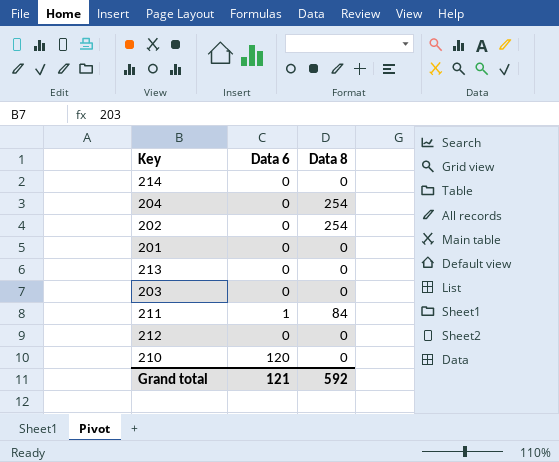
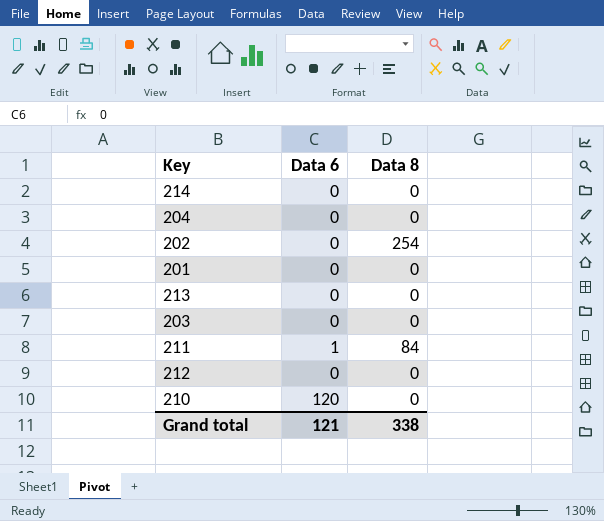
204 | Data 8: 254 -> 0
Grand total | Data 8: 592 -> 338

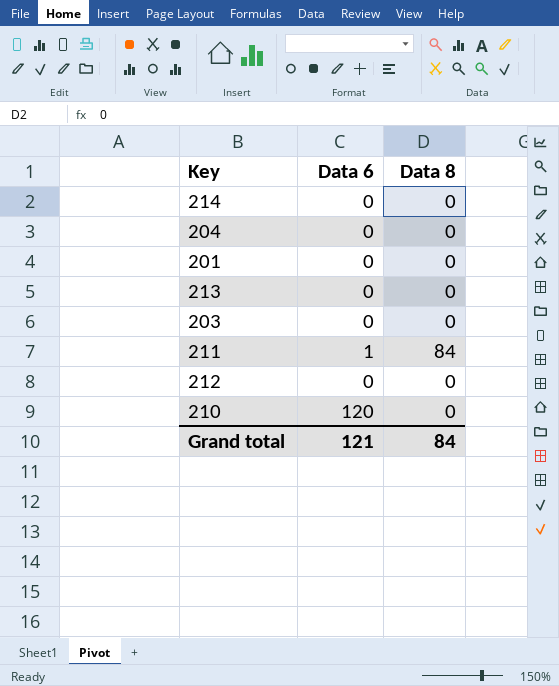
row 202: 0 | 254 -> none
Grand total | Data 8: 338 -> 84

